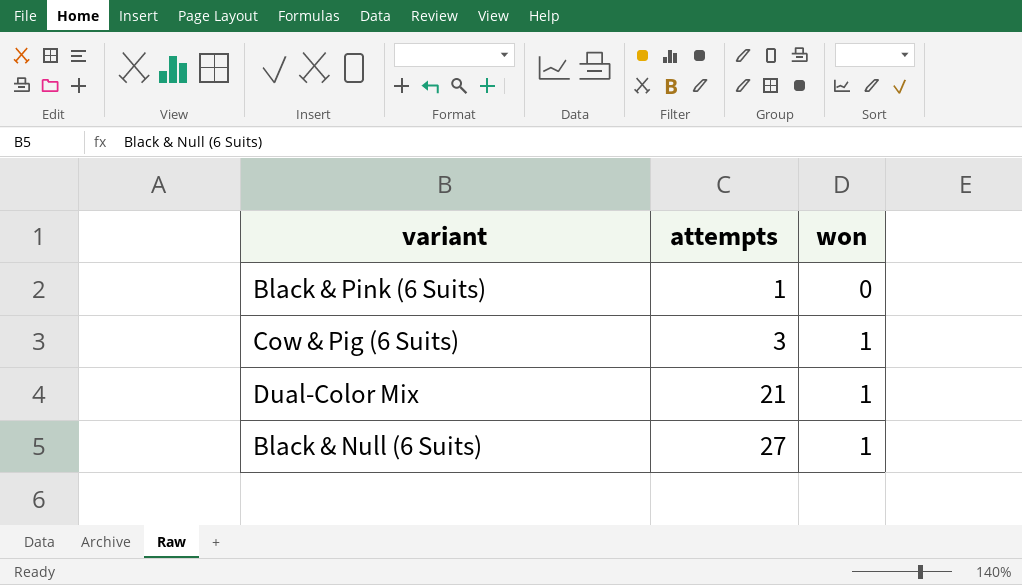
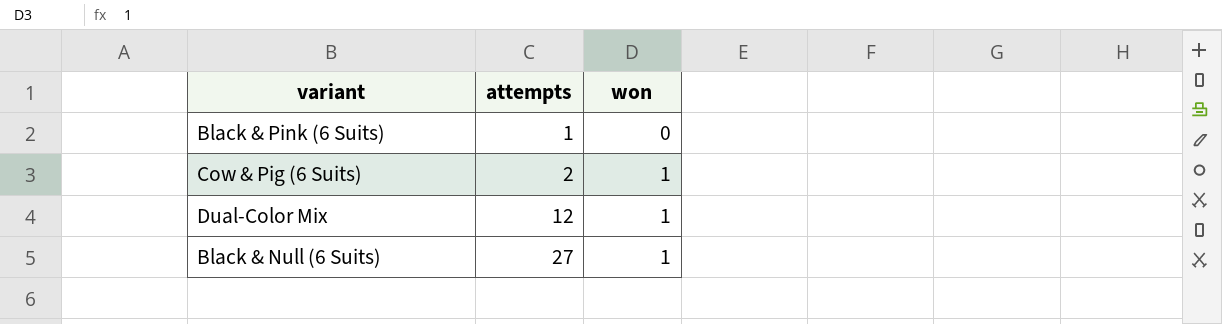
Cow & Pig (6 Suits) | attempts: 3 -> 2
Dual-Color Mix | attempts: 21 -> 12

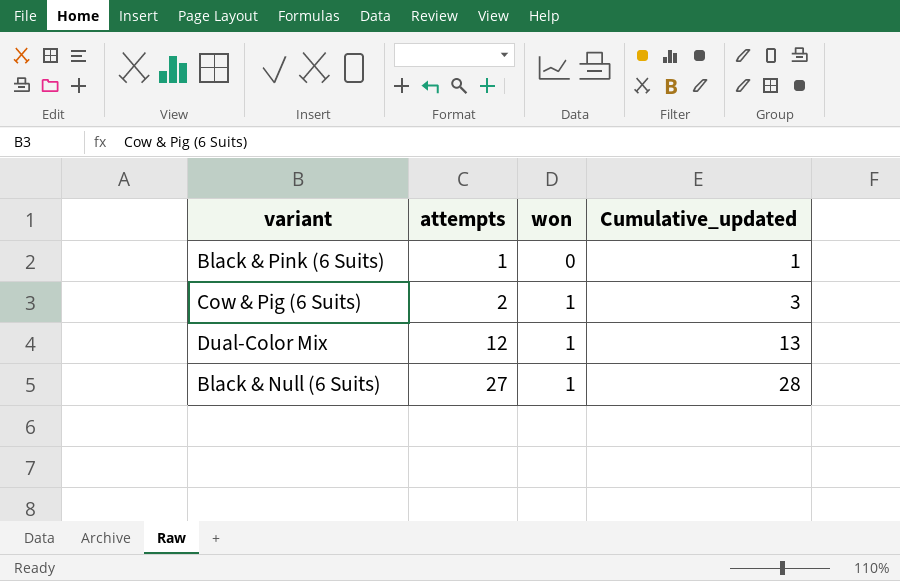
column Cumulative_updated | formula: none -> [attempts] + [won]

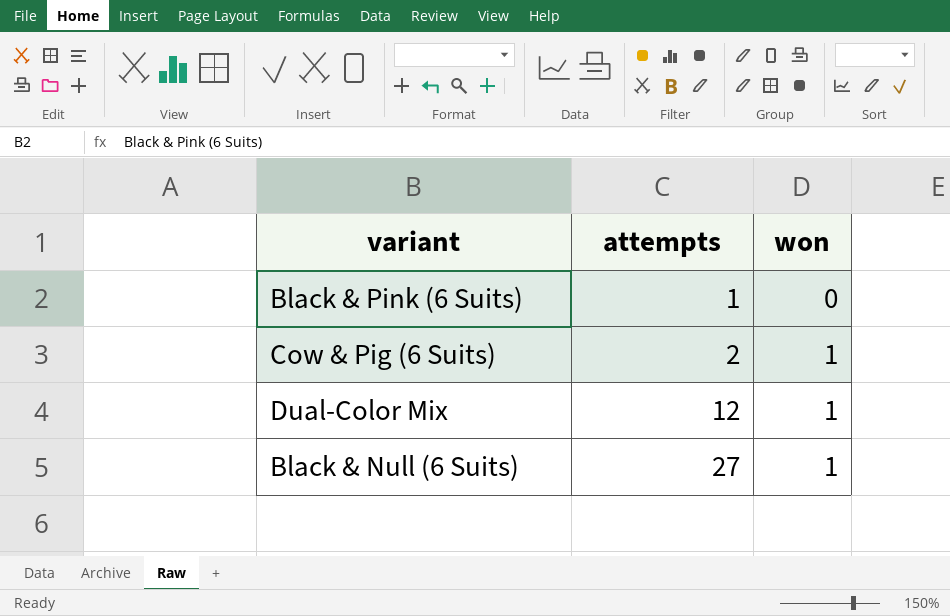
column Cumulative_updated | formula: [attempts] + [won] -> none

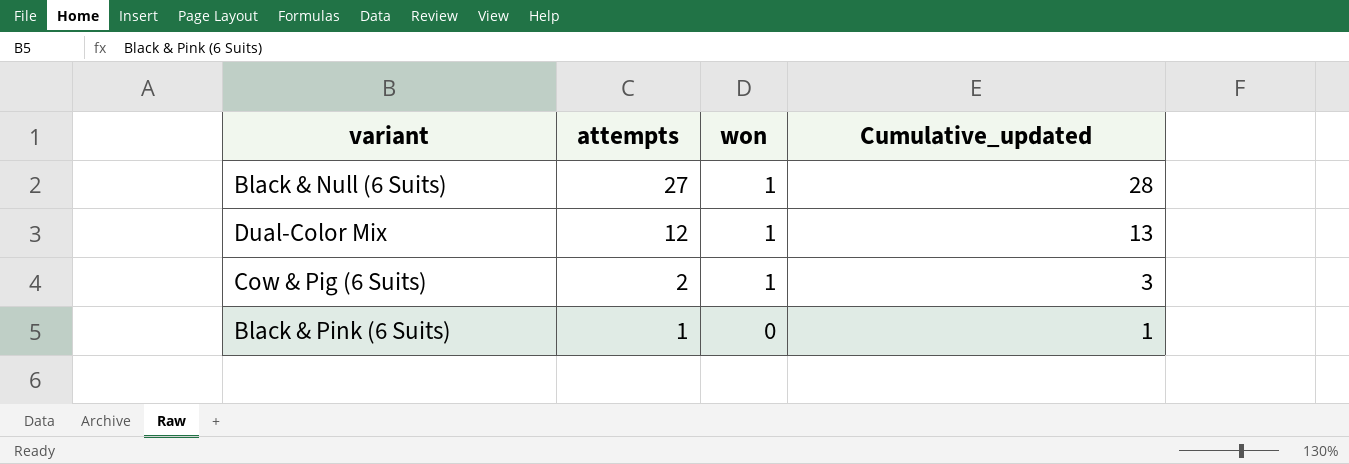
row order: attempts ascending -> attempts descending
column Cumulative_updated | formula: none -> [attempts] + [won]

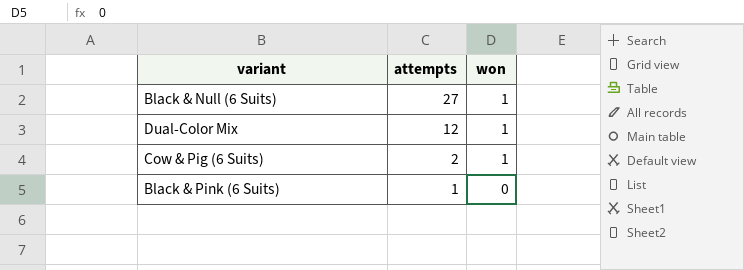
column Cumulative_updated | formula: [attempts] + [won] -> none

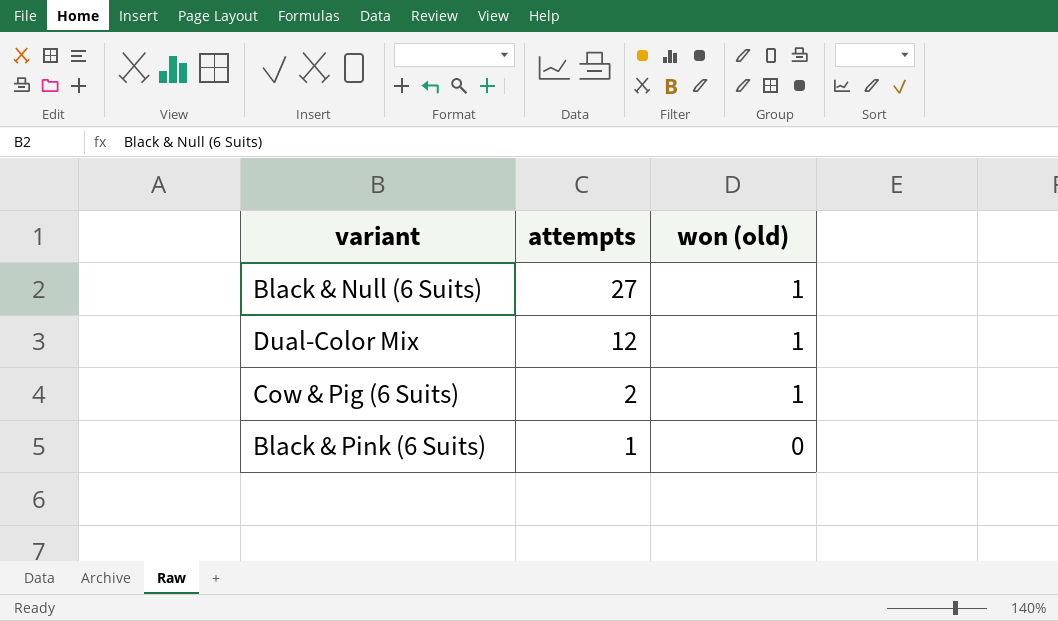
column name: won -> won (old)

